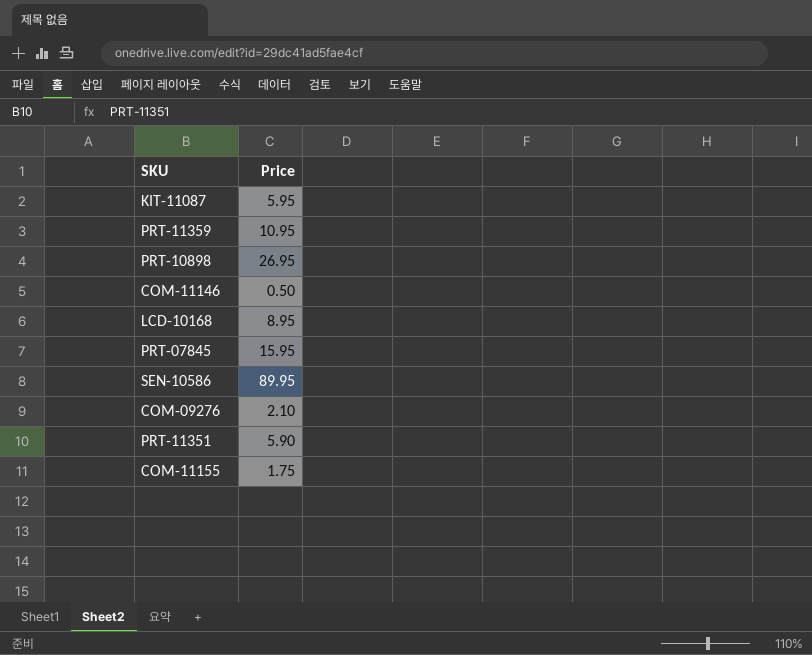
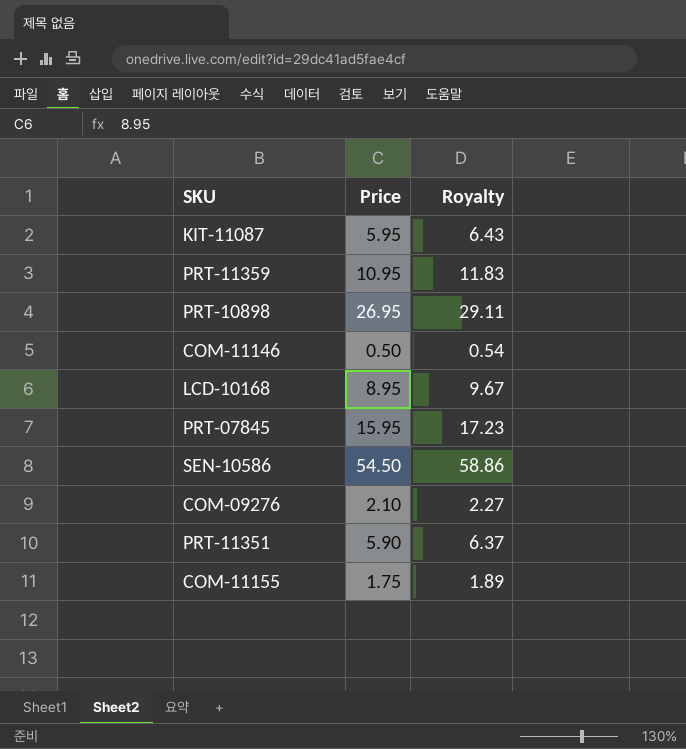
column Royalty | formula: none -> [Price] * 1.08
SEN-10586 | Price: 89.95 -> 54.50

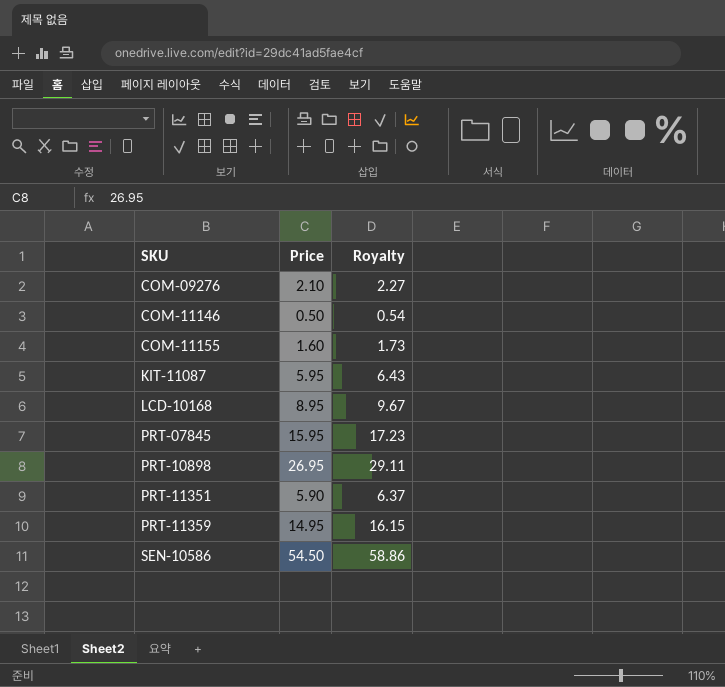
row order: none -> SKU ascending
COM-11155 | Price: 1.75 -> 1.60
COM-11155 | Royalty: 1.89 -> 1.73
PRT-11359 | Price: 10.95 -> 14.95
PRT-11359 | Royalty: 11.83 -> 16.15

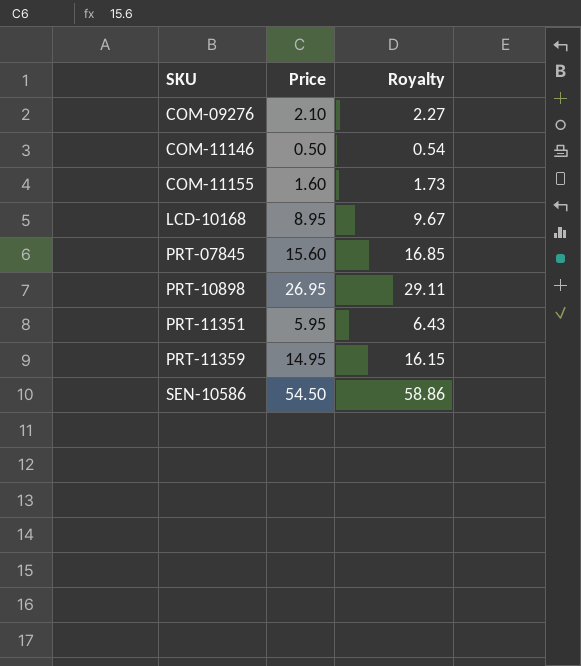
row KIT-11087: 5.95 | 6.43 -> none
PRT-07845 | Price: 15.95 -> 15.60
PRT-07845 | Royalty: 17.23 -> 16.85
PRT-11351 | Price: 5.90 -> 5.95
PRT-11351 | Royalty: 6.37 -> 6.43

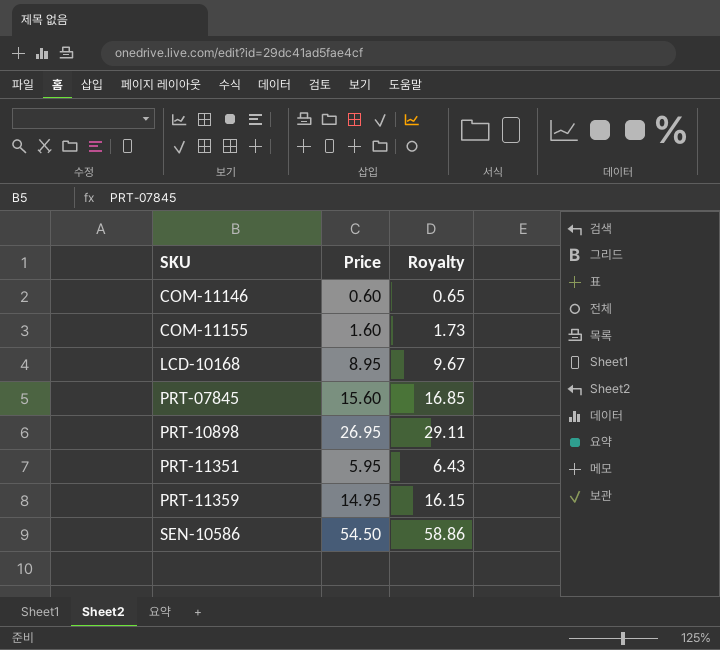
row COM-09276: 2.10 | 2.27 -> none
COM-11146 | Price: 0.50 -> 0.60
COM-11146 | Royalty: 0.54 -> 0.65

